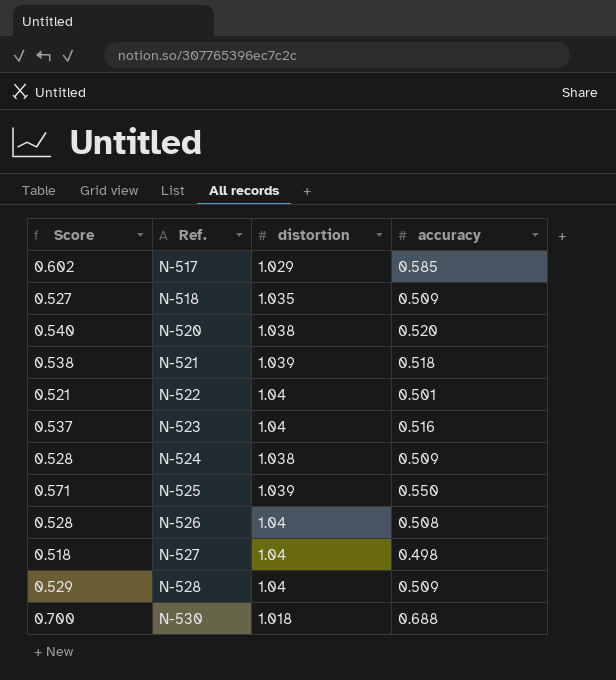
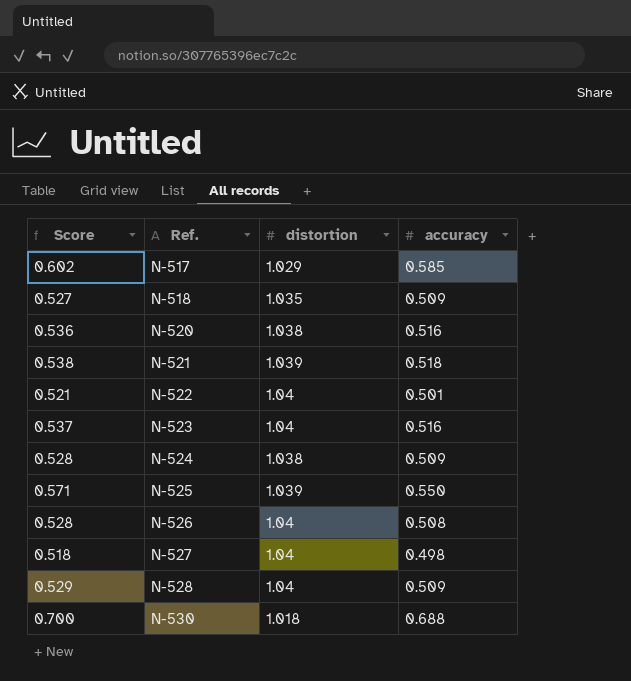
N-520 | Score: 0.540 -> 0.536
N-520 | accuracy: 0.520 -> 0.516

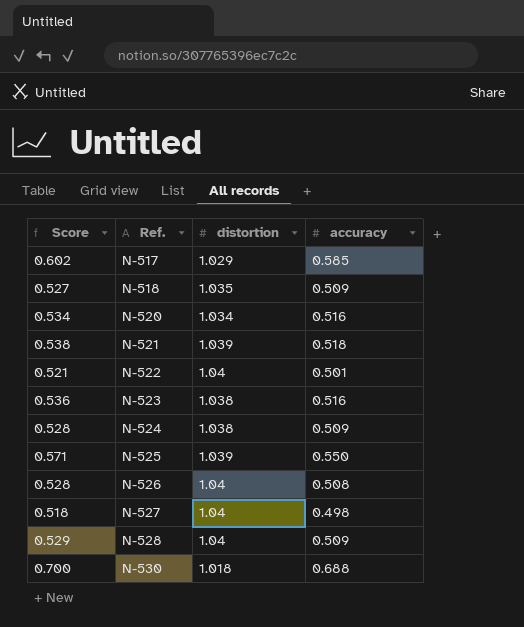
N-520 | Score: 0.536 -> 0.534
N-520 | distortion: 1.038 -> 1.034
N-523 | Score: 0.537 -> 0.536
N-523 | distortion: 1.04 -> 1.038

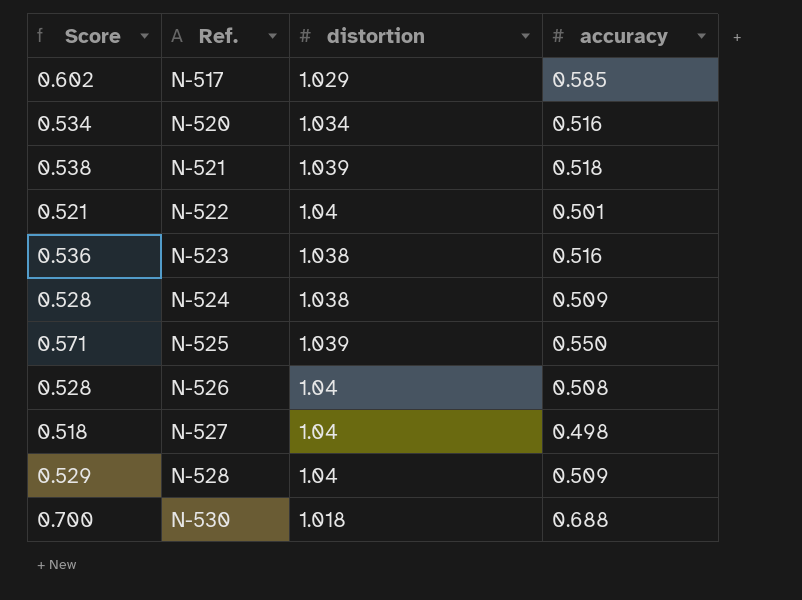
row N-518: 0.527 | 1.035 | 0.509 -> none

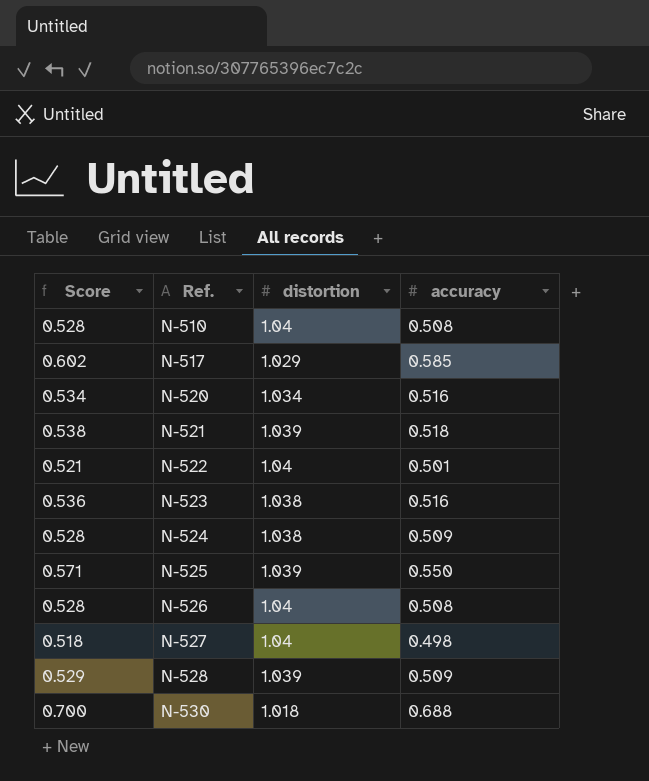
row N-510: none -> 0.528 | 1.04 | 0.508
N-528 | distortion: 1.04 -> 1.039

